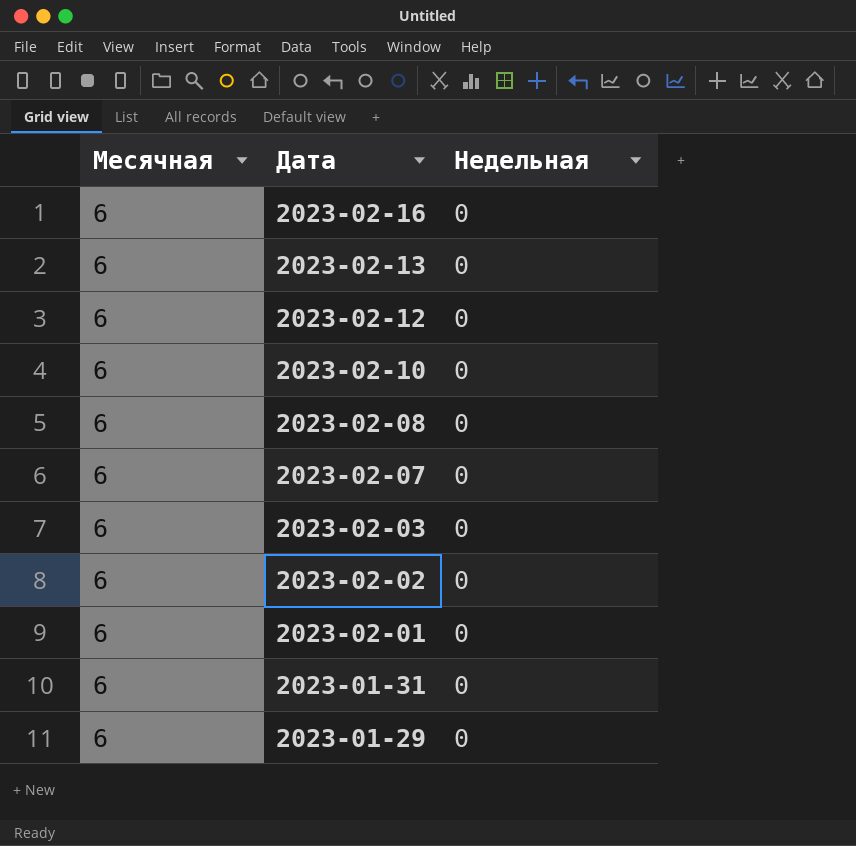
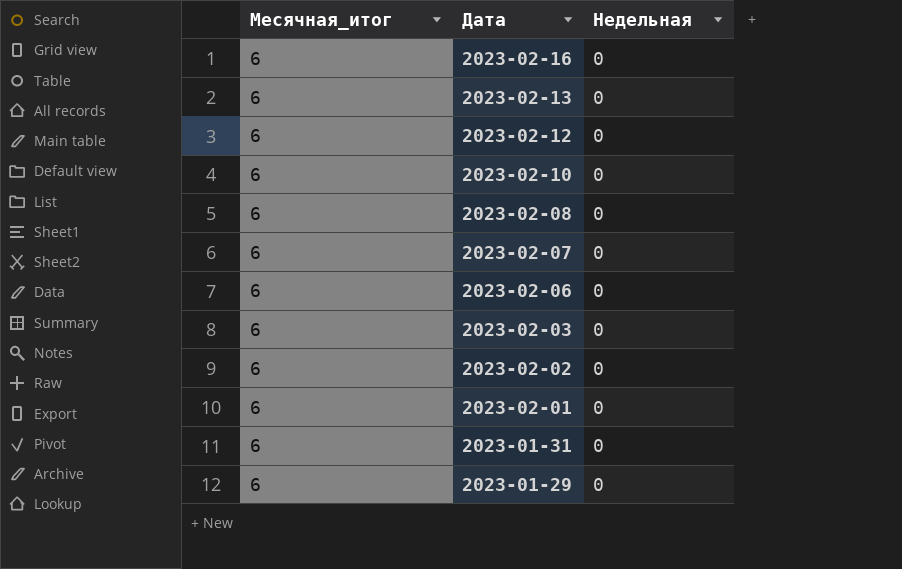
column name: Месячная -> Месячная_итог
row 2023-02-06: none -> 6 | 0

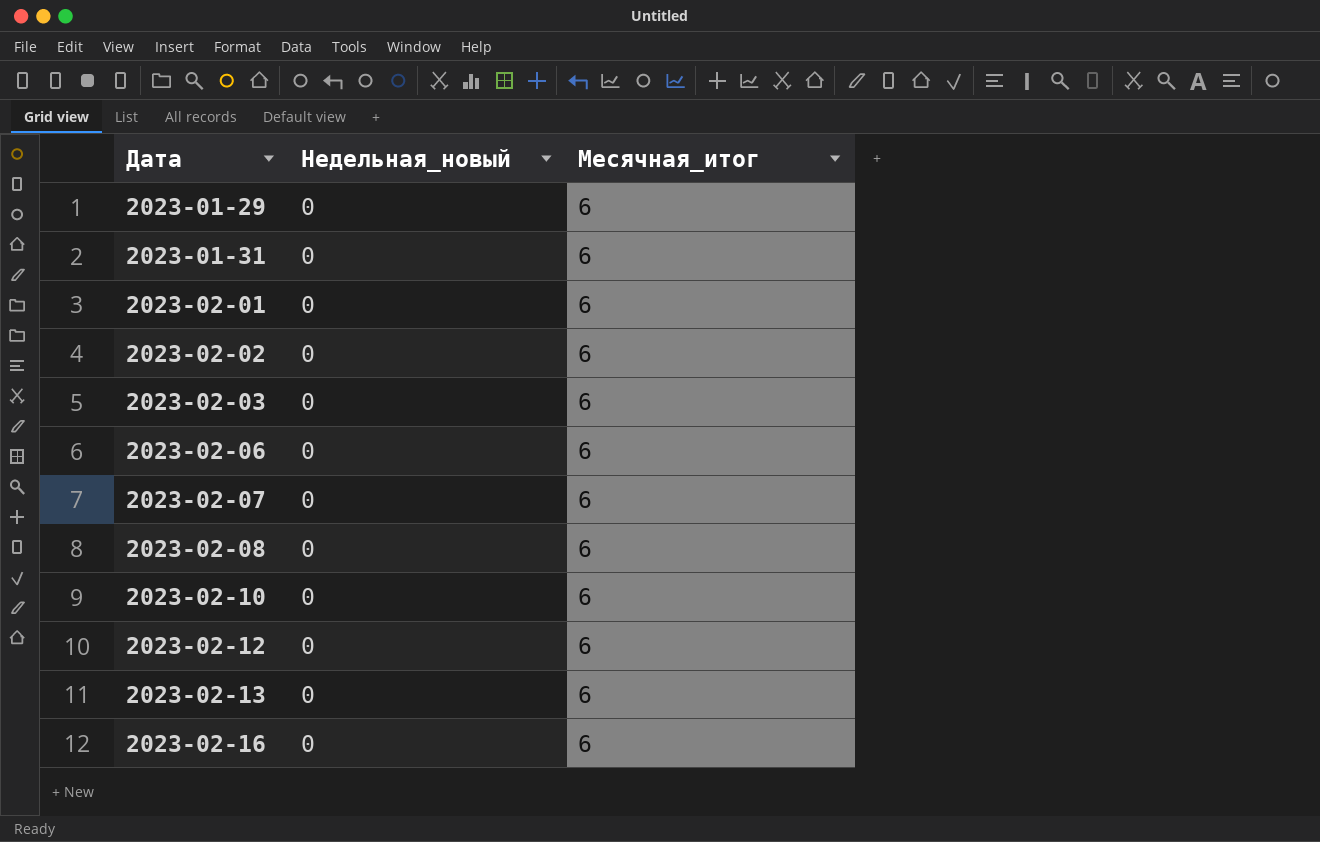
row order: Дата descending -> Дата ascending
column name: Недельная -> Недельная_новый
column Месячная_итог | position: 1 -> 3

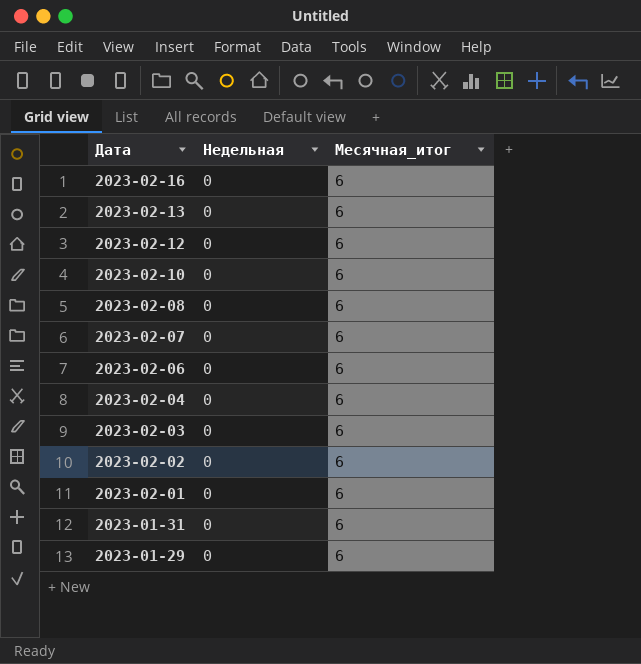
row order: Дата ascending -> Дата descending
column name: Недельная_новый -> Недельная
row 2023-02-04: none -> 0 | 6

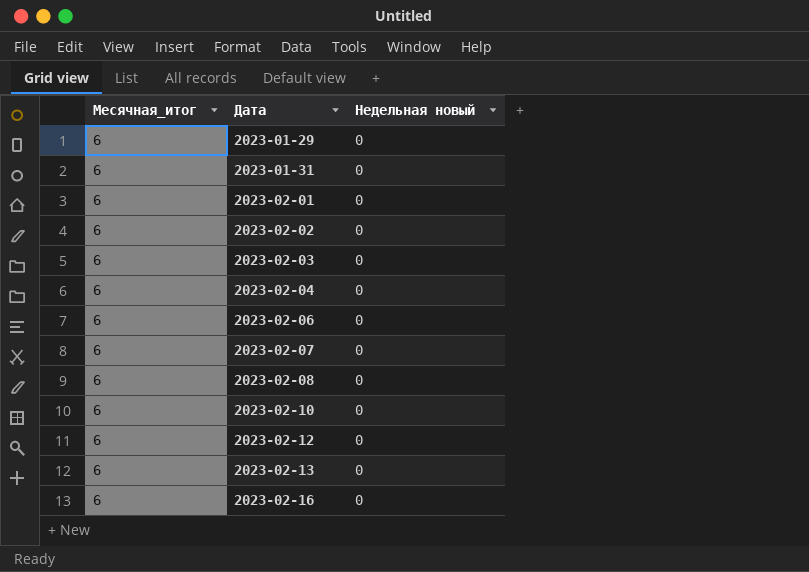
row order: Дата descending -> Дата ascending
column Месячная_итог | position: 3 -> 1
column name: Недельная -> Недельная новый

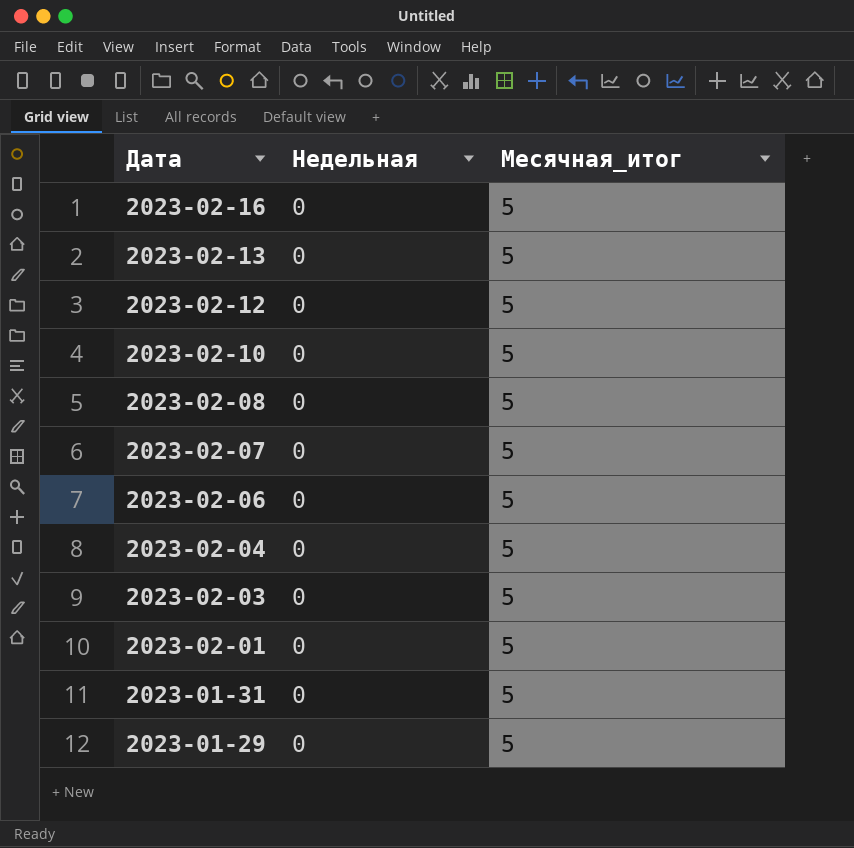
row order: Дата ascending -> Дата descending
column name: Недельная новый -> Недельная
column Месячная_итог | position: 1 -> 3
row 2023-02-02: 6 | 0 -> none
2023-02-16 | Месячная_итог: 6 -> 5
2023-02-13 | Месячная_итог: 6 -> 5
2023-02-12 | Месячная_итог: 6 -> 5
2023-02-10 | Месячная_итог: 6 -> 5
2023-02-08 | Месячная_итог: 6 -> 5
2023-02-07 | Месячная_итог: 6 -> 5
2023-02-06 | Месячная_итог: 6 -> 5
2023-02-04 | Месячная_итог: 6 -> 5
2023-02-03 | Месячная_итог: 6 -> 5
2023-02-01 | Месячная_итог: 6 -> 5
2023-01-31 | Месячная_итог: 6 -> 5
2023-01-29 | Месячная_итог: 6 -> 5

